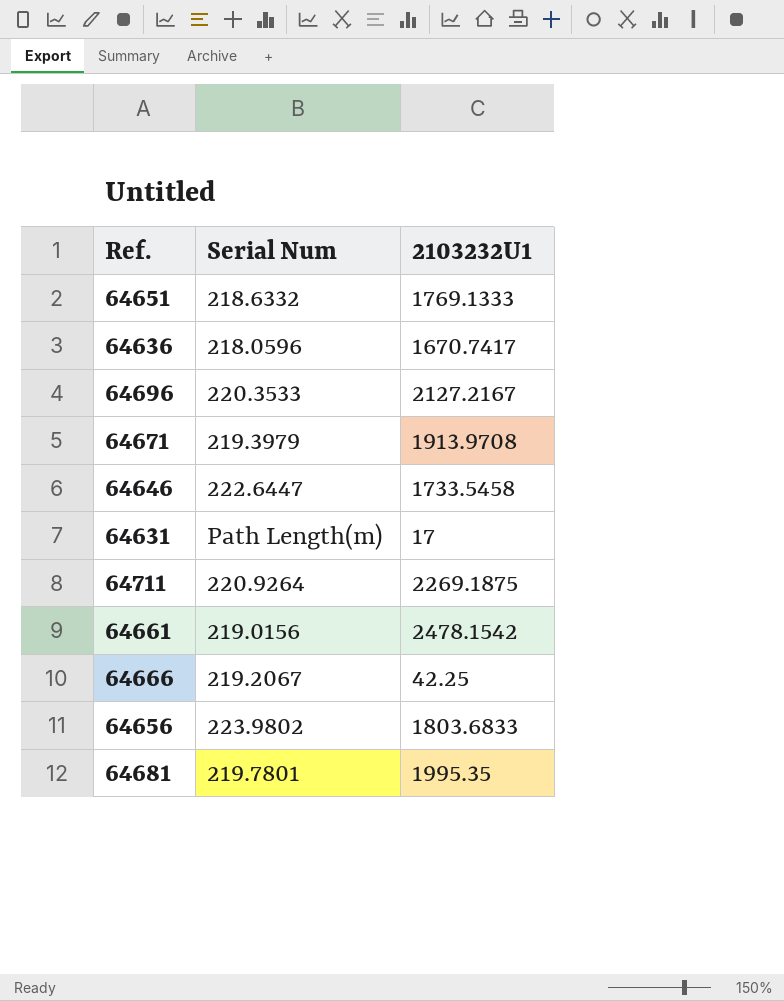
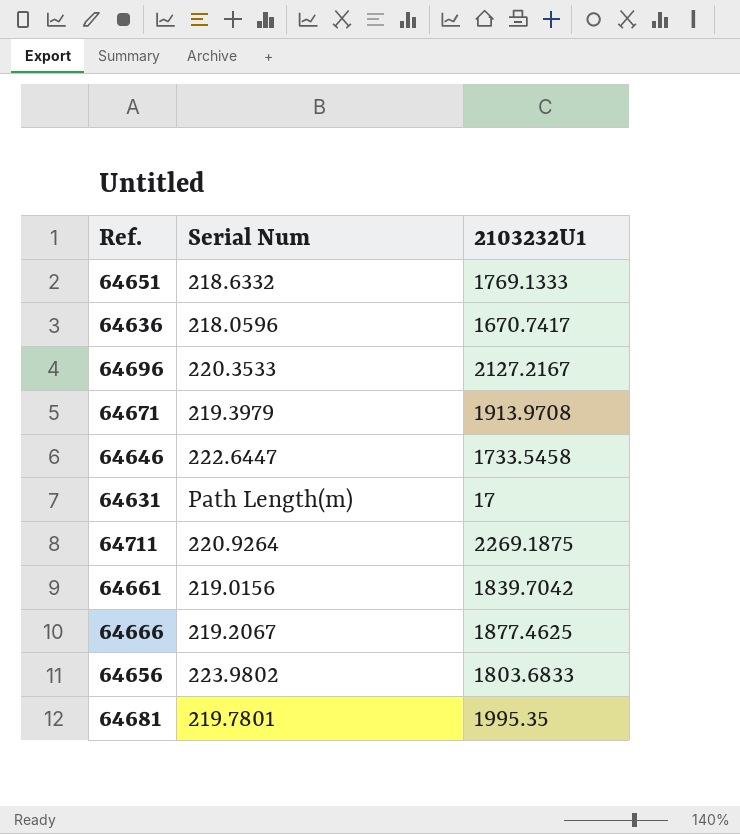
64661 | 2103232U1: 2478.1542 -> 1839.7042
64666 | 2103232U1: 42.25 -> 1877.4625

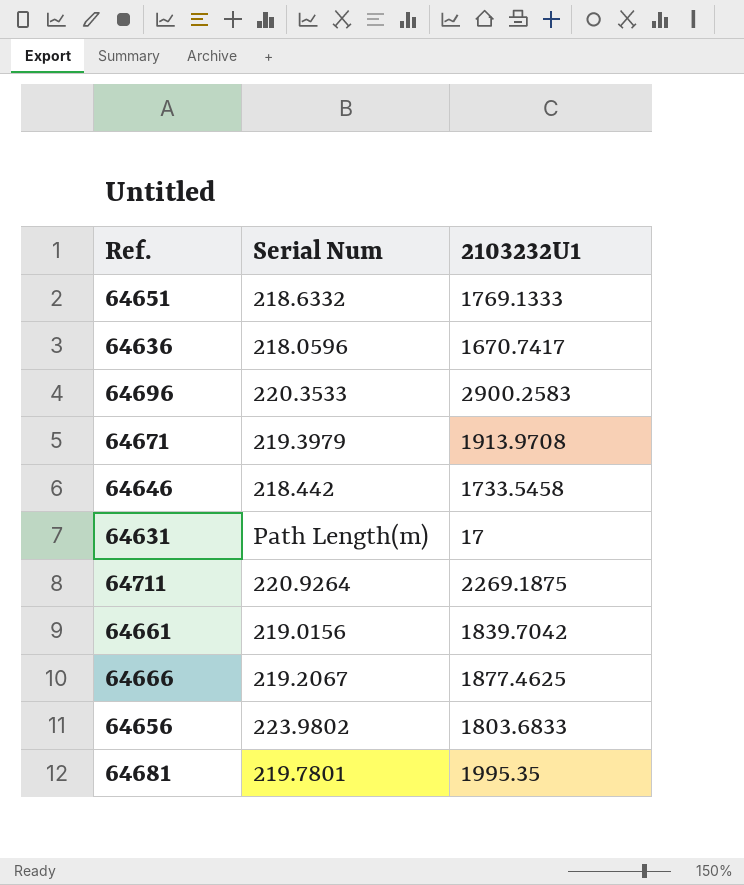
64696 | 2103232U1: 2127.2167 -> 2900.2583
64646 | Serial Num: 222.6447 -> 218.442

